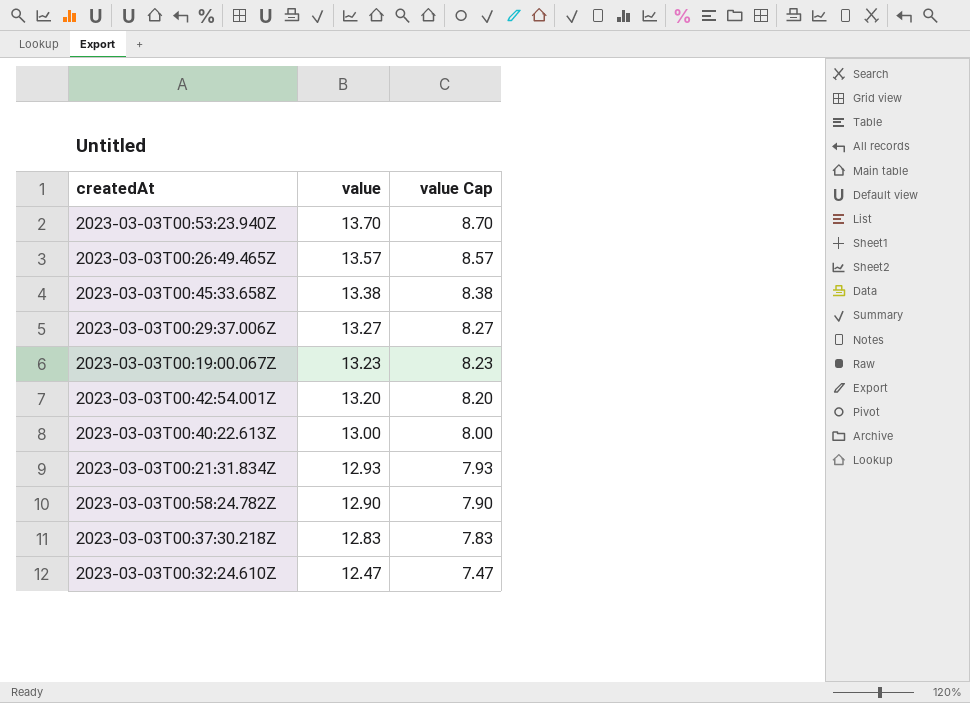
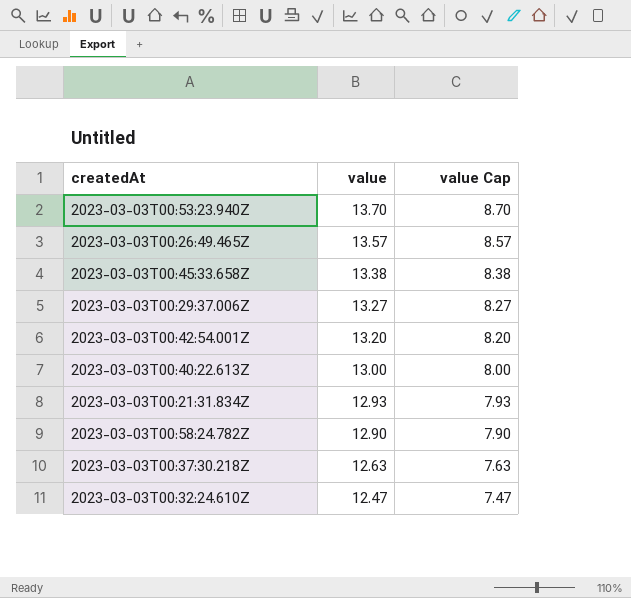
row 2023-03-03T00:19:00.067Z: 13.23 | 8.23 -> none
2023-03-03T00:37:30.218Z | value: 12.83 -> 12.63
2023-03-03T00:37:30.218Z | value Cap: 7.83 -> 7.63

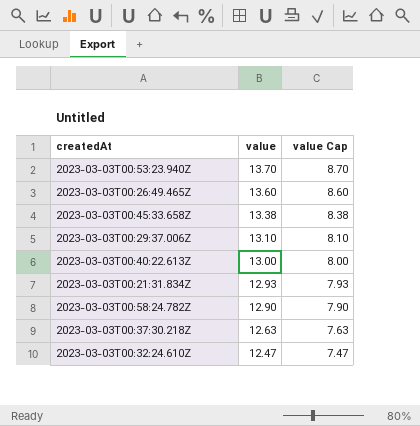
row 2023-03-03T00:42:54.001Z: 13.20 | 8.20 -> none
2023-03-03T00:26:49.465Z | value: 13.57 -> 13.60
2023-03-03T00:26:49.465Z | value Cap: 8.57 -> 8.60
2023-03-03T00:29:37.006Z | value: 13.27 -> 13.10
2023-03-03T00:29:37.006Z | value Cap: 8.27 -> 8.10

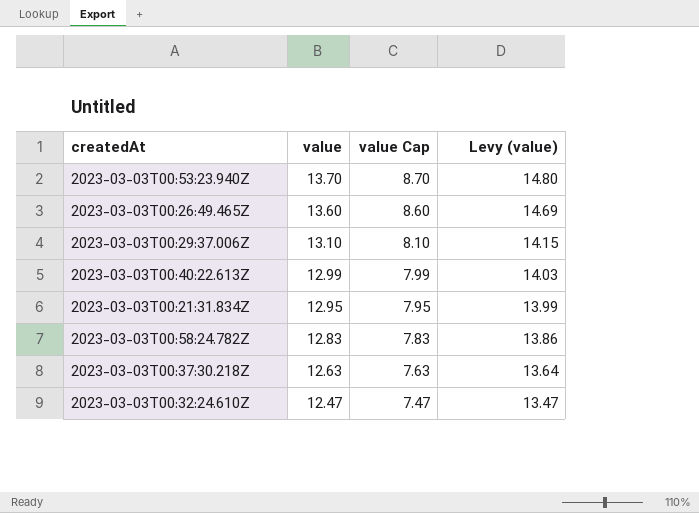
column Levy (value) | formula: none -> [value] * 1.08
row 2023-03-03T00:45:33.658Z: 13.38 | 8.38 -> none
2023-03-03T00:40:22.613Z | value: 13.00 -> 12.99
2023-03-03T00:40:22.613Z | value Cap: 8.00 -> 7.99
2023-03-03T00:21:31.834Z | value: 12.93 -> 12.95
2023-03-03T00:21:31.834Z | value Cap: 7.93 -> 7.95
2023-03-03T00:58:24.782Z | value: 12.90 -> 12.83
2023-03-03T00:58:24.782Z | value Cap: 7.90 -> 7.83

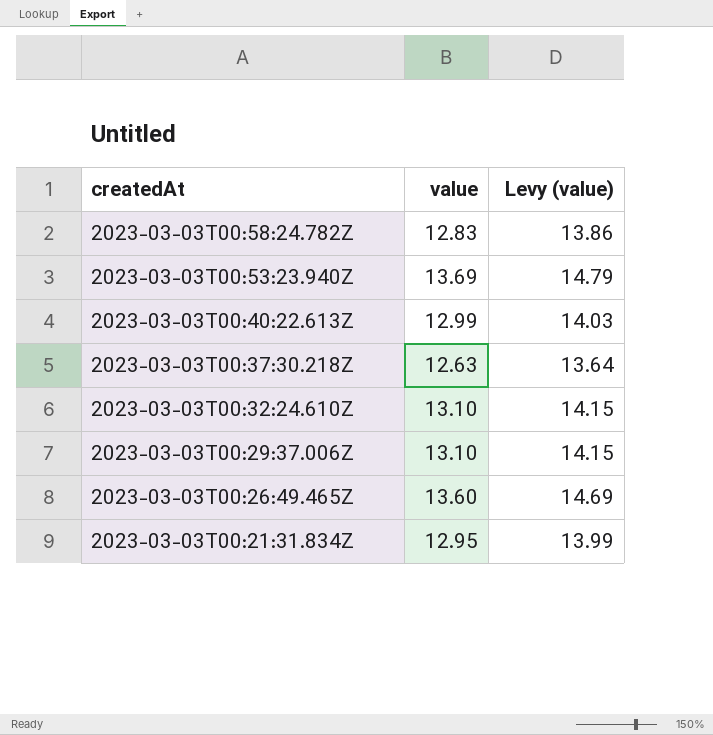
row order: value descending -> createdAt descending
column value Cap | formula: [value] - 5 -> none
2023-03-03T00:53:23.940Z | value: 13.70 -> 13.69
2023-03-03T00:53:23.940Z | Levy (value): 14.80 -> 14.79
2023-03-03T00:32:24.610Z | value: 12.47 -> 13.10
2023-03-03T00:32:24.610Z | Levy (value): 13.47 -> 14.15

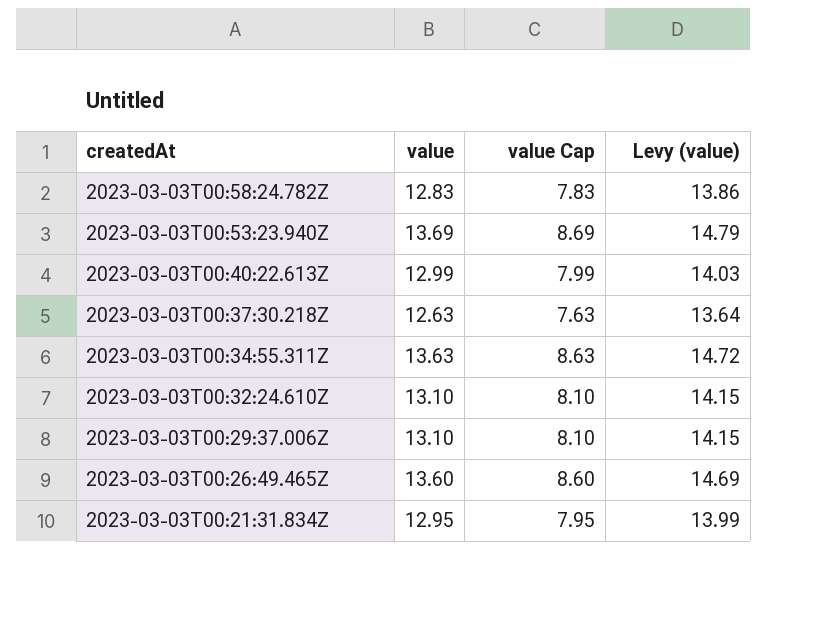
column value Cap | formula: none -> [value] - 5
row 2023-03-03T00:34:55.311Z: none -> 13.63 | 8.63 | 14.72

